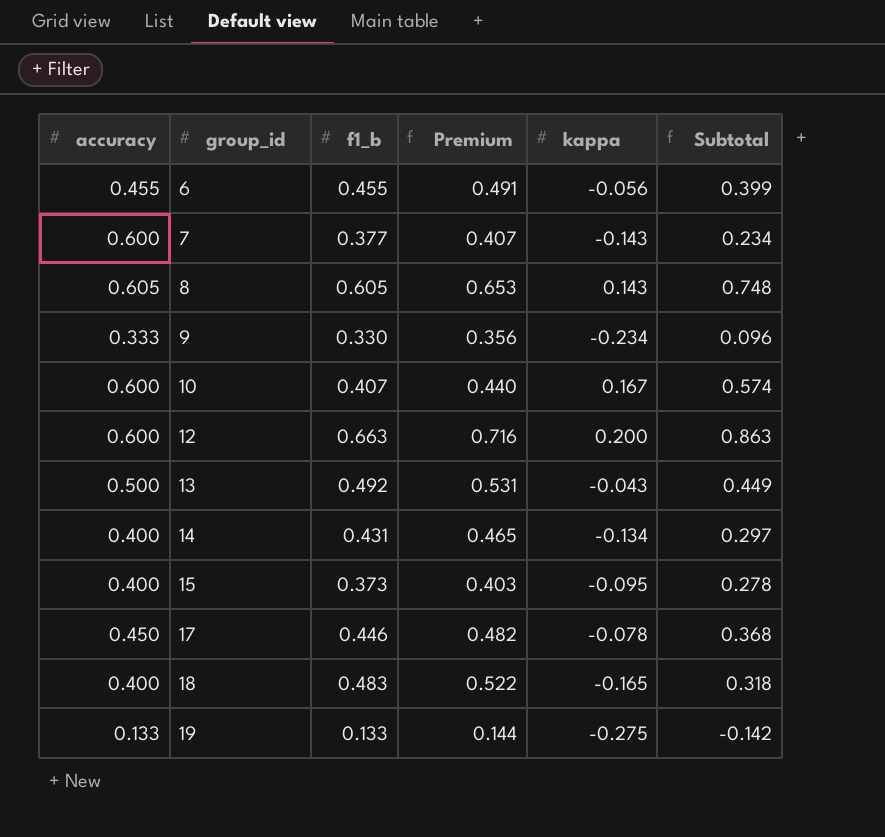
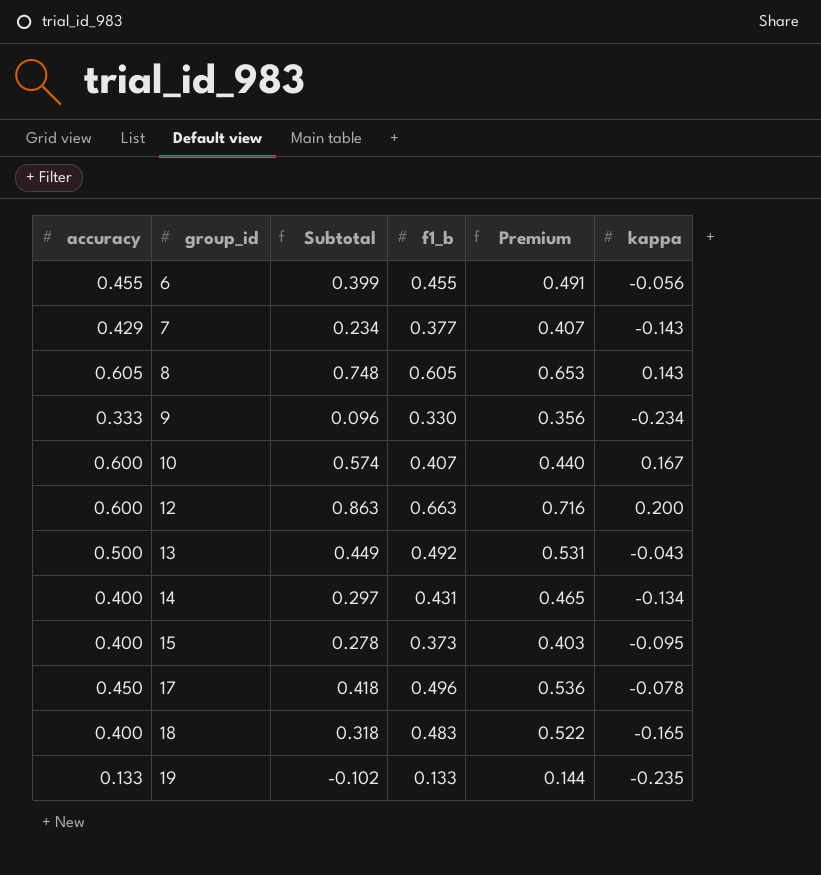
column Subtotal | position: 6 -> 3
7 | accuracy: 0.600 -> 0.429
17 | Subtotal: 0.368 -> 0.418
17 | f1_b: 0.446 -> 0.496
17 | Premium: 0.482 -> 0.536
19 | Subtotal: -0.142 -> -0.102
19 | kappa: -0.275 -> -0.235

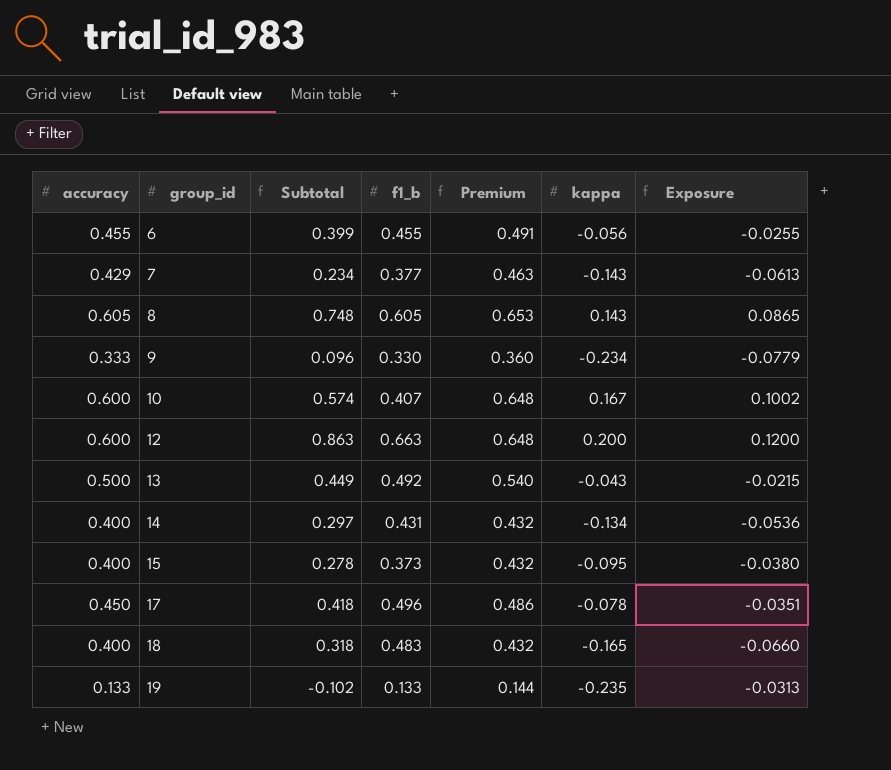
column Premium | formula: [f1_b] * 1.08 -> [accuracy] * 1.08
column Exposure | formula: none -> [accuracy] * [kappa]

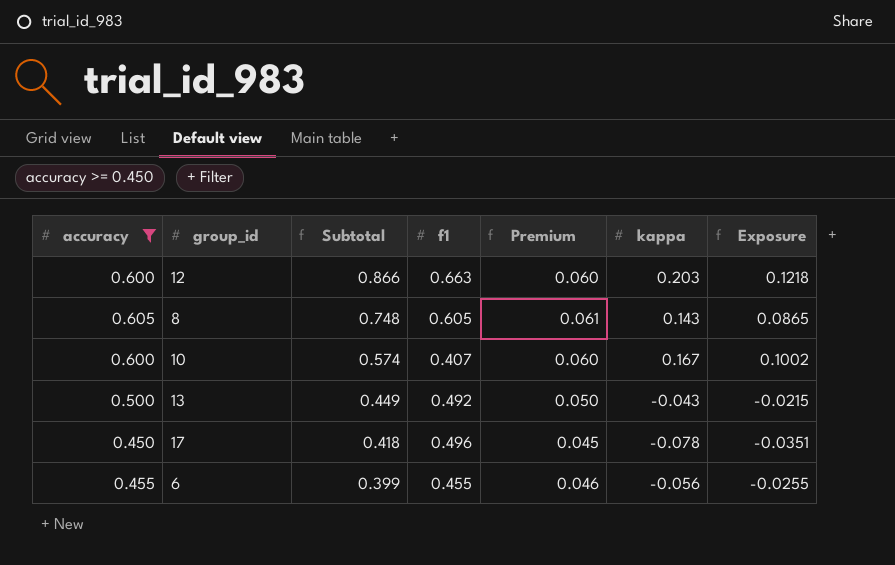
filter: none -> accuracy >= 0.450
row order: group_id ascending -> Subtotal descending
column name: f1_b -> f1
column Premium | formula: [accuracy] * 1.08 -> [accuracy] * 0.1
12 | Subtotal: 0.863 -> 0.866
12 | kappa: 0.200 -> 0.203
12 | Exposure: 0.1200 -> 0.1218

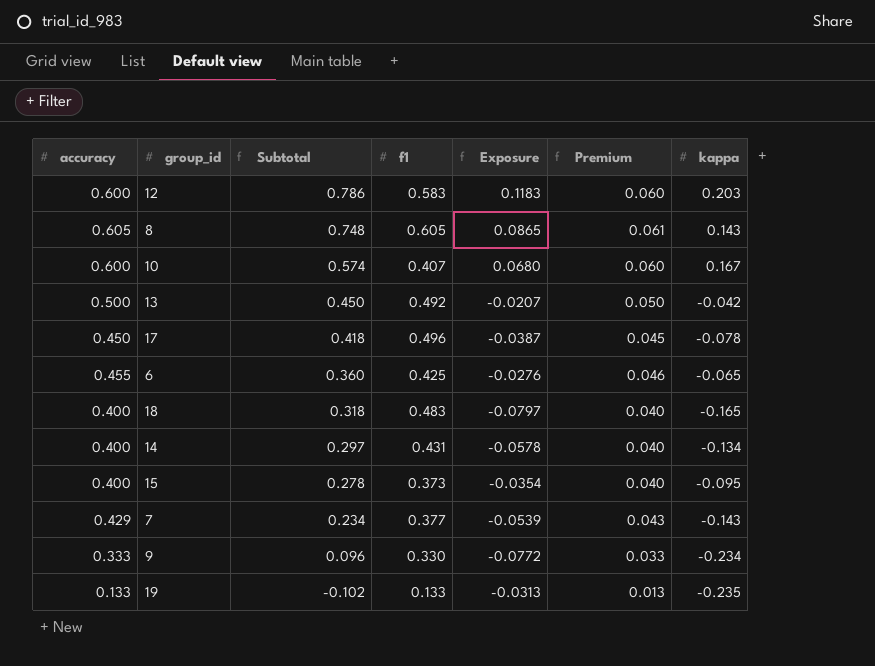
filter: accuracy >= 0.450 -> none
column Exposure | formula: [accuracy] * [kappa] -> [f1] * [kappa]
column Exposure | position: 7 -> 5
12 | Subtotal: 0.866 -> 0.786
12 | f1: 0.663 -> 0.583
13 | Subtotal: 0.449 -> 0.450
13 | kappa: -0.043 -> -0.042
6 | Subtotal: 0.399 -> 0.360
6 | f1: 0.455 -> 0.425
6 | kappa: -0.056 -> -0.065

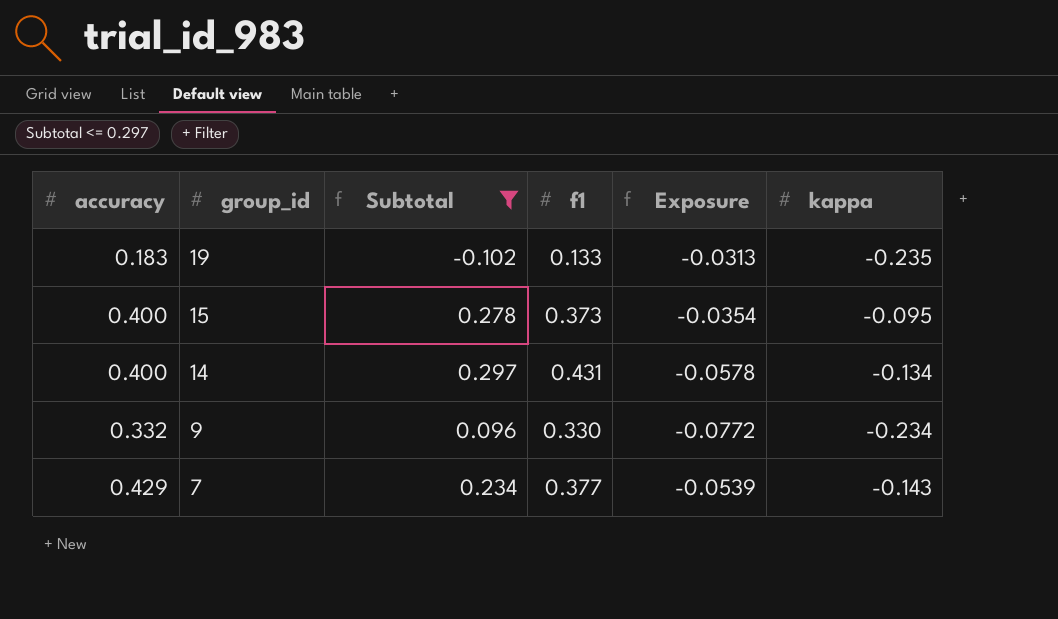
filter: none -> Subtotal <= 0.297
row order: Subtotal descending -> group_id descending
column Premium | formula: [accuracy] * 0.1 -> none
19 | accuracy: 0.133 -> 0.183
9 | accuracy: 0.333 -> 0.332

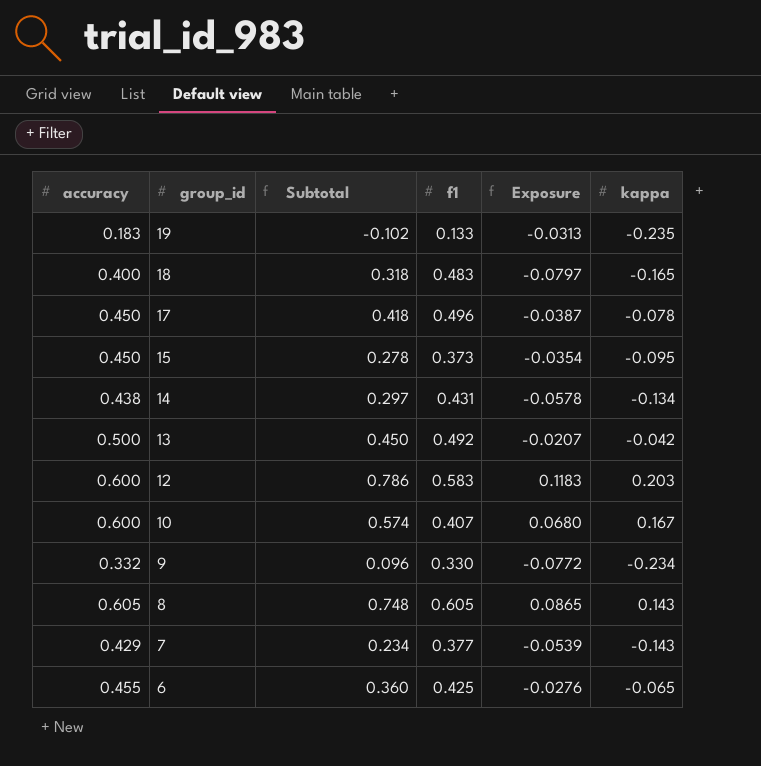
filter: Subtotal <= 0.297 -> none
15 | accuracy: 0.400 -> 0.450
14 | accuracy: 0.400 -> 0.438

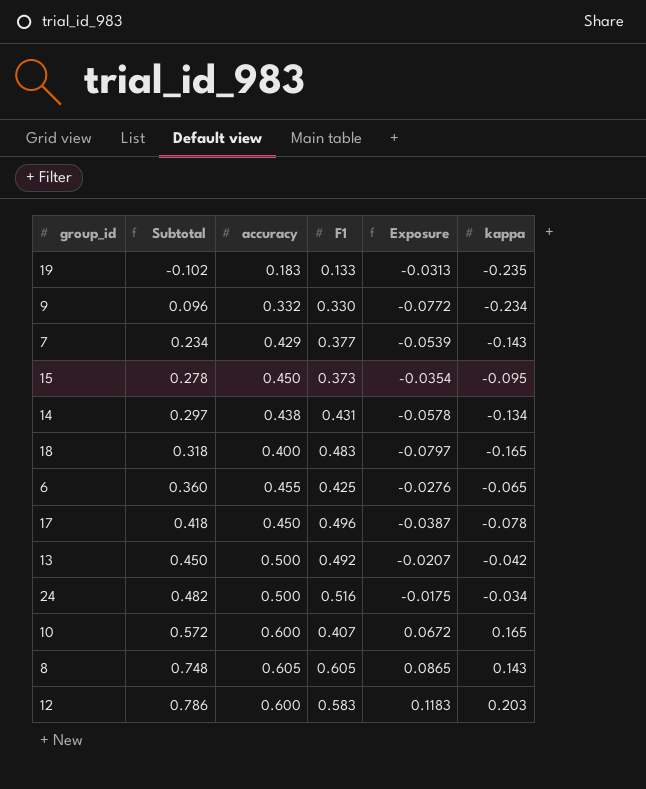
row order: group_id descending -> Subtotal ascending
column accuracy | position: 1 -> 3
column name: f1 -> F1
row 24: none -> 0.482 | 0.500 | 0.516 | -0.0175 | -0.034
10 | Subtotal: 0.574 -> 0.572
10 | Exposure: 0.0680 -> 0.0672
10 | kappa: 0.167 -> 0.165

